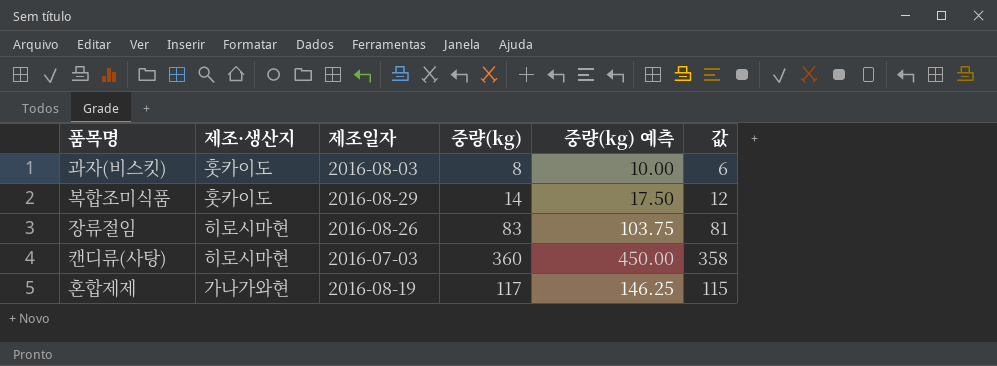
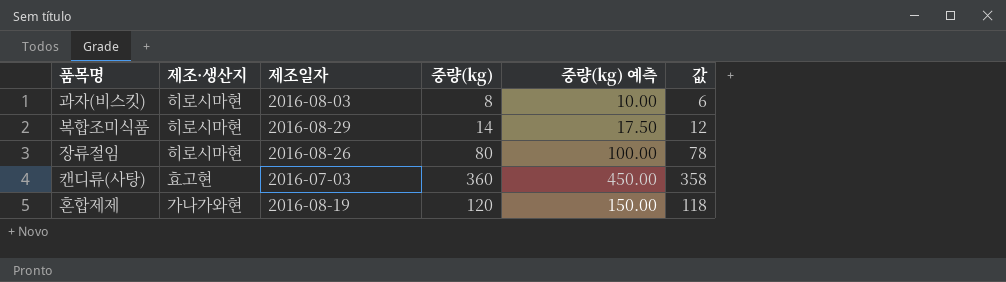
과자(비스킷) | 제조·생산지: 훗카이도 -> 히로시마현
복합조미식품 | 제조·생산지: 훗카이도 -> 히로시마현
장류절임 | 중량(kg): 83 -> 80
장류절임 | 중량(kg) 예측: 103.75 -> 100.00
장류절임 | 값: 81 -> 78
캔디류(사탕) | 제조·생산지: 히로시마현 -> 효고현
혼합제제 | 중량(kg): 117 -> 120
혼합제제 | 중량(kg) 예측: 146.25 -> 150.00
혼합제제 | 값: 115 -> 118

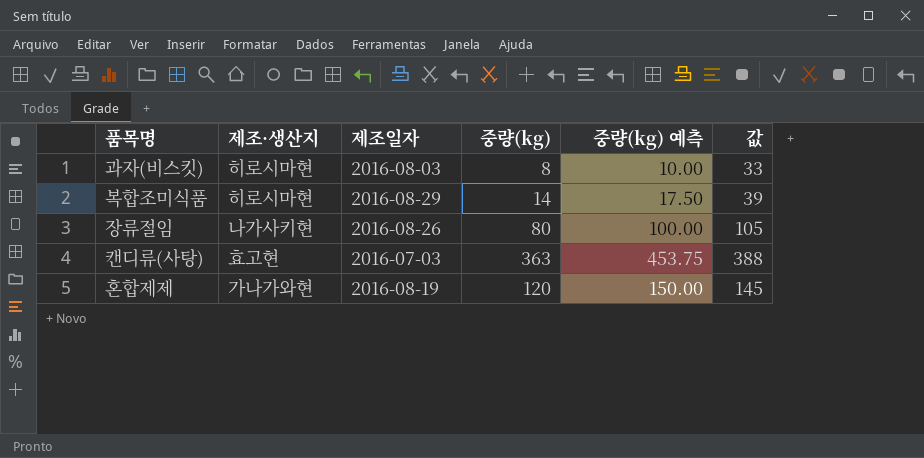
column 값 | formula: [중량(kg)] - 2 -> [중량(kg)] + 25
장류절임 | 제조·생산지: 히로시마현 -> 나가사키현
캔디류(사탕) | 중량(kg): 360 -> 363
캔디류(사탕) | 중량(kg) 예측: 450.00 -> 453.75

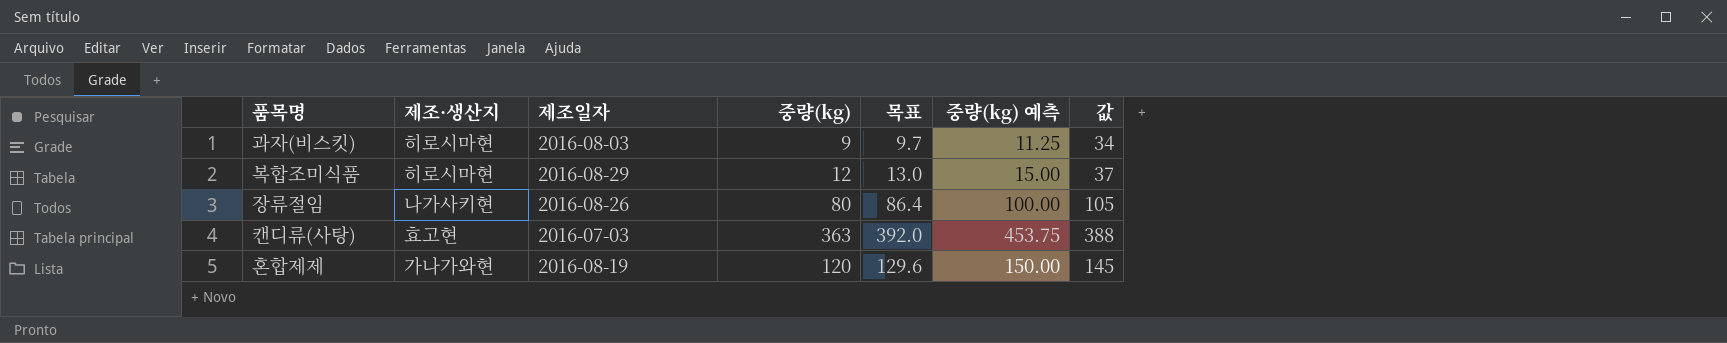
column 목표 | formula: none -> [중량(kg)] * 1.08
과자(비스킷) | 중량(kg): 8 -> 9
과자(비스킷) | 중량(kg) 예측: 10.00 -> 11.25
과자(비스킷) | 값: 33 -> 34
복합조미식품 | 중량(kg): 14 -> 12
복합조미식품 | 중량(kg) 예측: 17.50 -> 15.00
복합조미식품 | 값: 39 -> 37

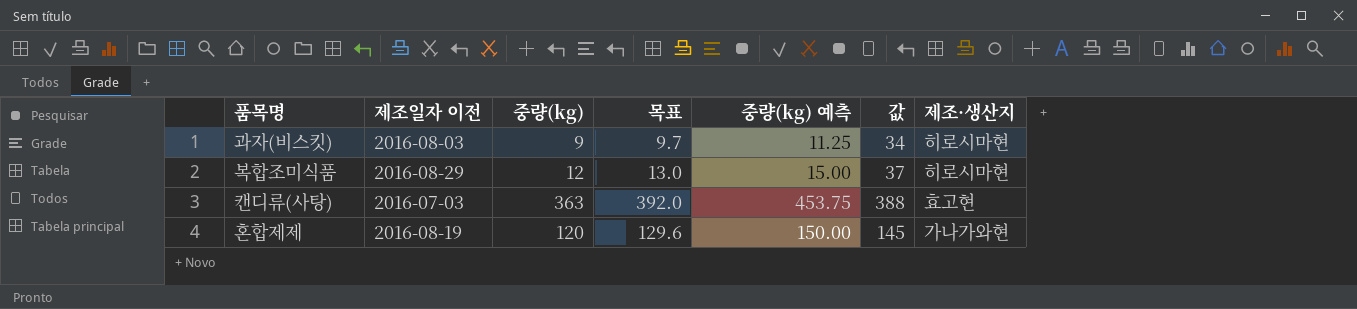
column name: 제조일자 -> 제조일자 이전
column 제조·생산지 | position: 2 -> 7
row 장류절임: 나가사키현 | 2016-08-26 | 80 | 86.4 | 100.00 | 105 -> none

